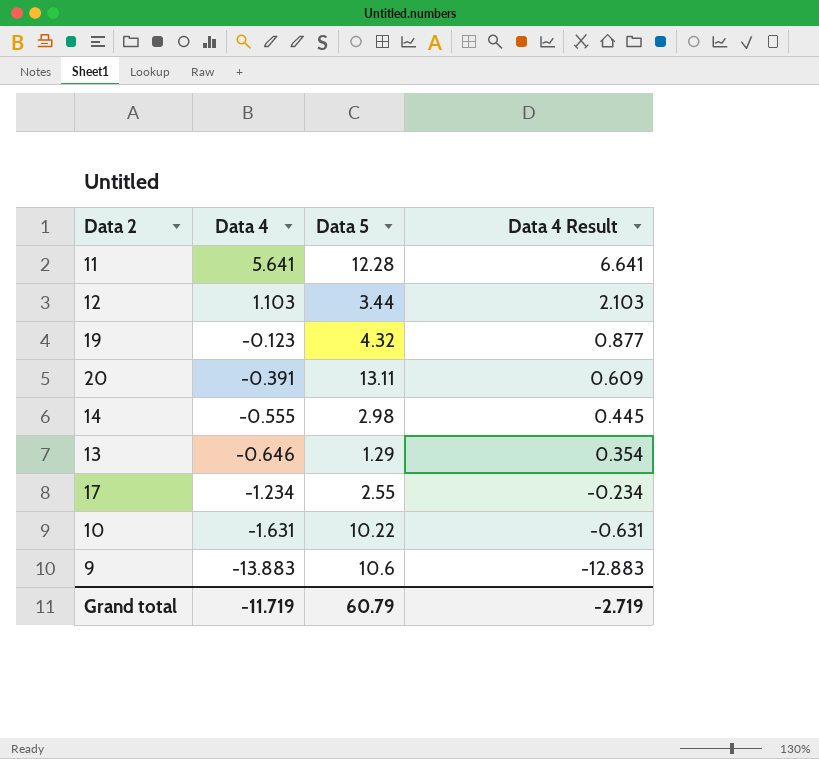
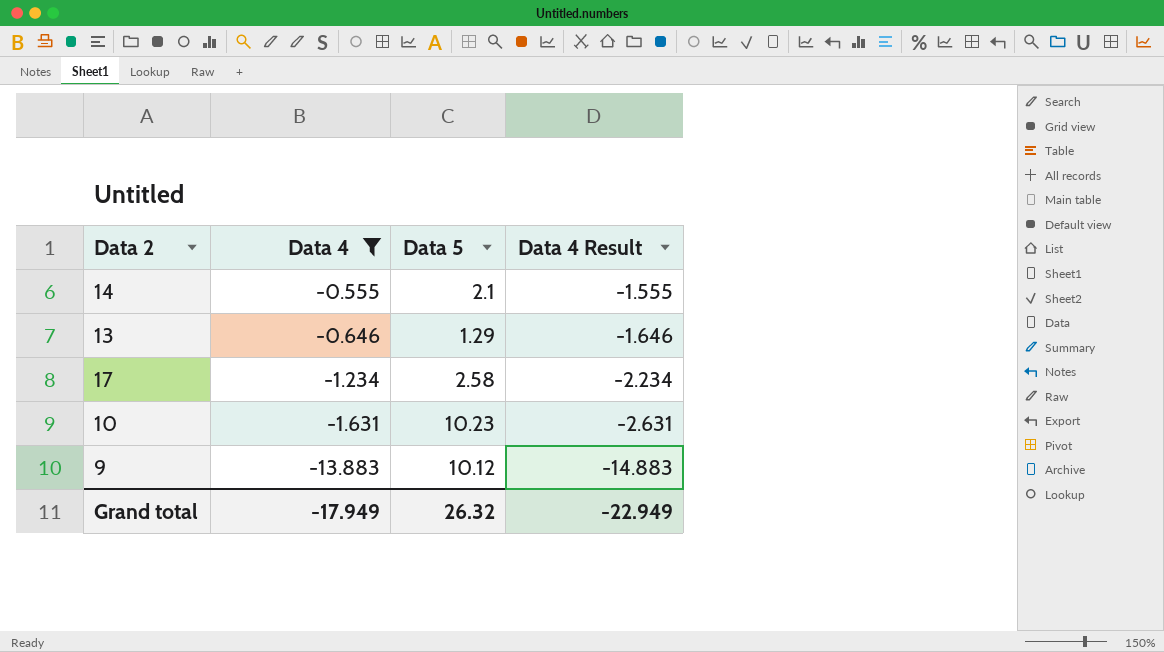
filter: none -> Data 4 <= -0.555
column Data 4 Result | formula: [Data 4] + 1 -> [Data 4] - 1
14 | Data 5: 2.98 -> 2.1
17 | Data 5: 2.55 -> 2.58
10 | Data 5: 10.22 -> 10.23
9 | Data 5: 10.6 -> 10.12
Grand total | Data 4: -11.719 -> -17.949
Grand total | Data 5: 60.79 -> 26.32
Grand total | Data 4 Result: -2.719 -> -22.949

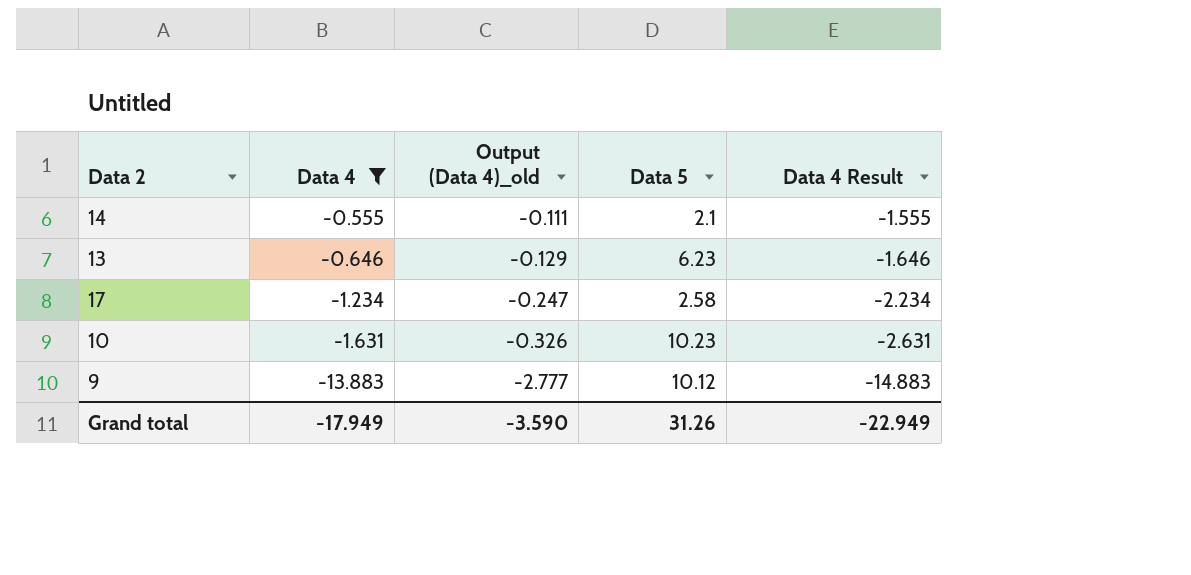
column Output (Data 4)_old | formula: none -> [Data 4] * 0.2
13 | Data 5: 1.29 -> 6.23
Grand total | Data 5: 26.32 -> 31.26

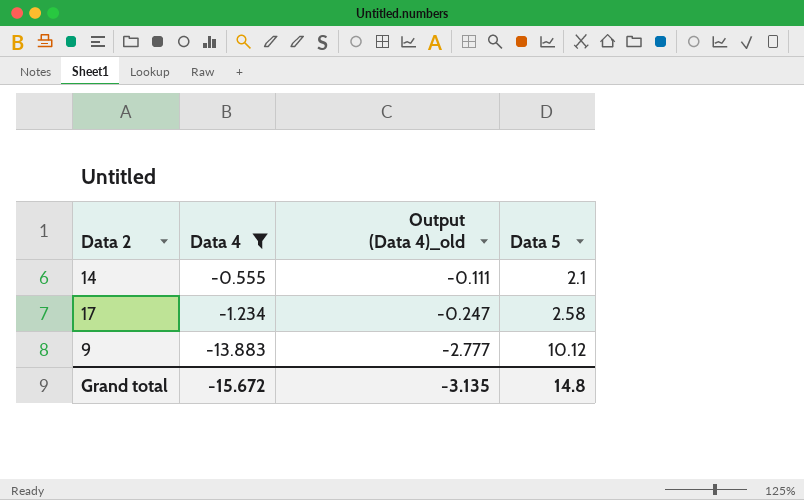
column Data 4 Result | formula: [Data 4] - 1 -> none
row 13: -0.646 | -0.129 | 6.23 | -1.646 -> none
row 10: -1.631 | -0.326 | 10.23 | -2.631 -> none
Grand total | Data 4: -17.949 -> -15.672
Grand total | Output (Data 4)_old: -3.590 -> -3.135
Grand total | Data 5: 31.26 -> 14.8

